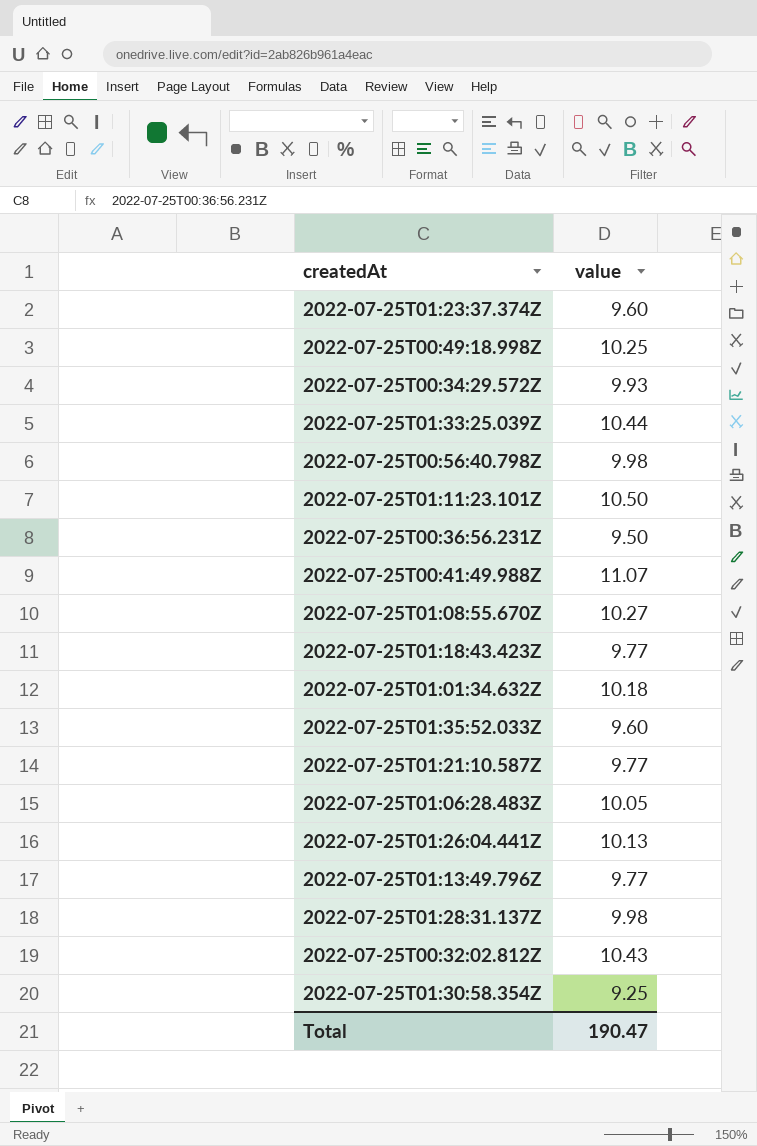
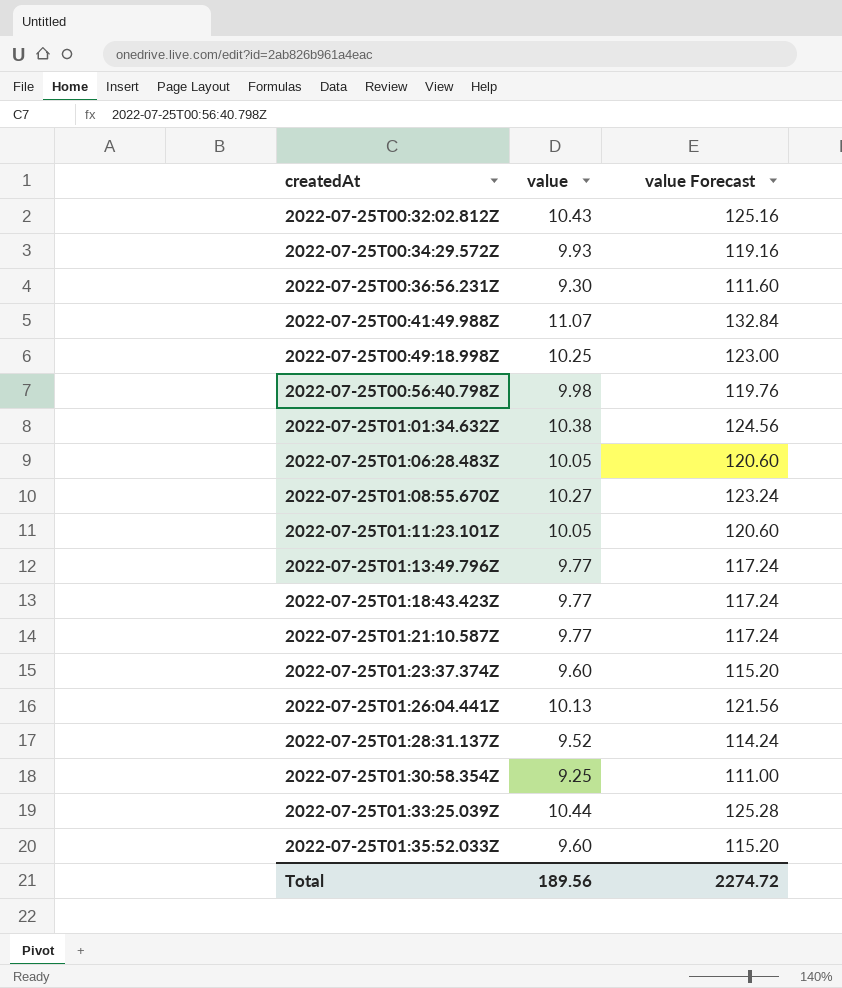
row order: none -> createdAt ascending
column value Forecast | formula: none -> [value] * 12
2022-07-25T00:36:56.231Z | value: 9.50 -> 9.30
2022-07-25T01:01:34.632Z | value: 10.18 -> 10.38
2022-07-25T01:11:23.101Z | value: 10.50 -> 10.05
2022-07-25T01:28:31.137Z | value: 9.98 -> 9.52
Total | value: 190.47 -> 189.56

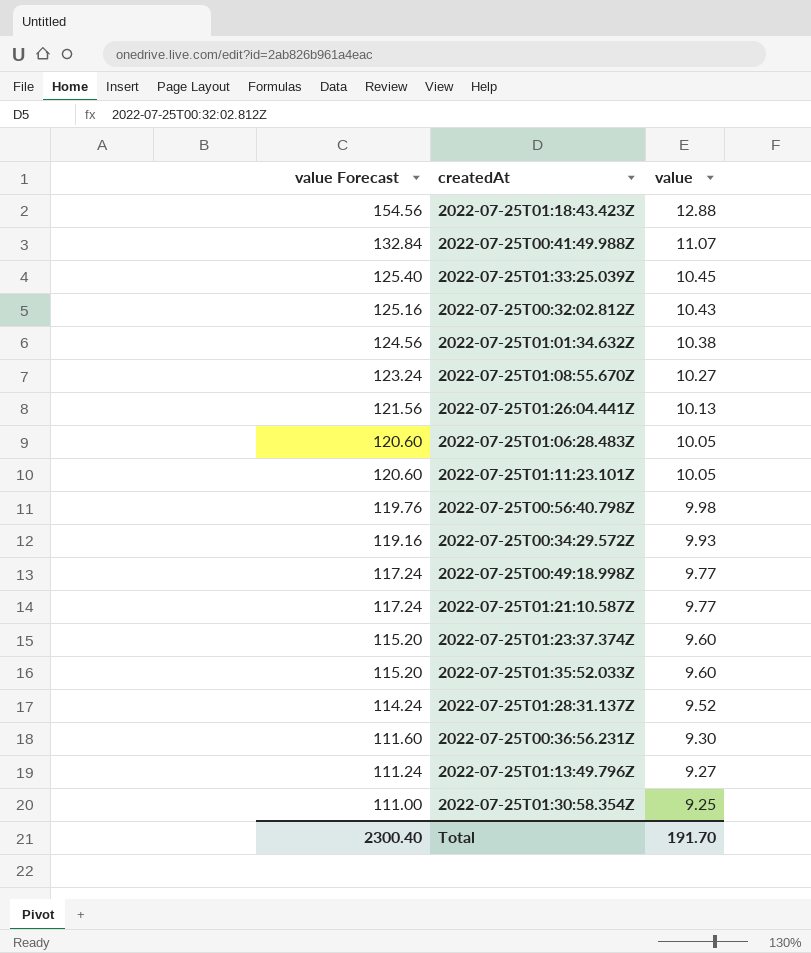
row order: createdAt ascending -> value Forecast descending
column value Forecast | position: 3 -> 1
2022-07-25T01:18:43.423Z | value Forecast: 117.24 -> 154.56
2022-07-25T01:18:43.423Z | value: 9.77 -> 12.88
2022-07-25T01:33:25.039Z | value Forecast: 125.28 -> 125.40
2022-07-25T01:33:25.039Z | value: 10.44 -> 10.45
2022-07-25T00:49:18.998Z | value Forecast: 123.00 -> 117.24
2022-07-25T00:49:18.998Z | value: 10.25 -> 9.77
2022-07-25T01:13:49.796Z | value Forecast: 117.24 -> 111.24
2022-07-25T01:13:49.796Z | value: 9.77 -> 9.27
Total | value Forecast: 2274.72 -> 2300.40
Total | value: 189.56 -> 191.70

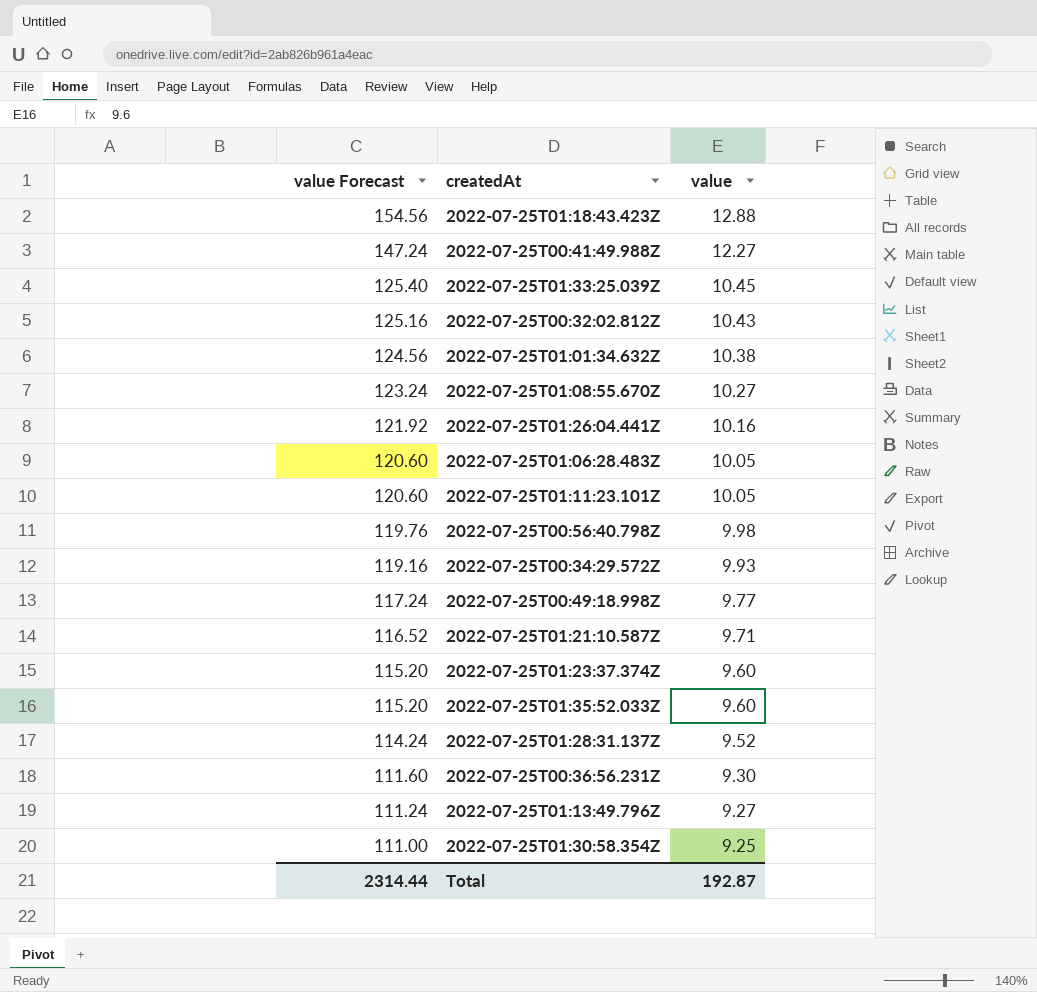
2022-07-25T00:41:49.988Z | value Forecast: 132.84 -> 147.24
2022-07-25T00:41:49.988Z | value: 11.07 -> 12.27
2022-07-25T01:26:04.441Z | value Forecast: 121.56 -> 121.92
2022-07-25T01:26:04.441Z | value: 10.13 -> 10.16
2022-07-25T01:21:10.587Z | value Forecast: 117.24 -> 116.52
2022-07-25T01:21:10.587Z | value: 9.77 -> 9.71
Total | value Forecast: 2300.40 -> 2314.44
Total | value: 191.70 -> 192.87

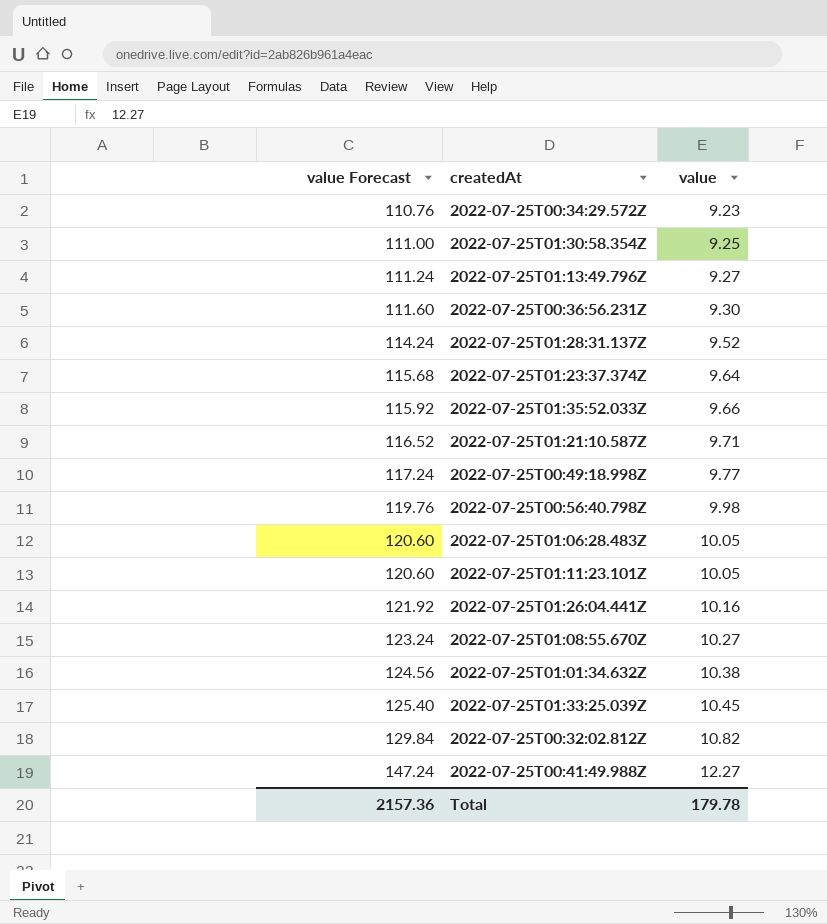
row order: value Forecast descending -> value Forecast ascending
row 2022-07-25T01:18:43.423Z: 154.56 | 12.88 -> none
2022-07-25T00:34:29.572Z | value Forecast: 119.16 -> 110.76
2022-07-25T00:34:29.572Z | value: 9.93 -> 9.23
2022-07-25T01:23:37.374Z | value Forecast: 115.20 -> 115.68
2022-07-25T01:23:37.374Z | value: 9.60 -> 9.64
2022-07-25T01:35:52.033Z | value Forecast: 115.20 -> 115.92
2022-07-25T01:35:52.033Z | value: 9.60 -> 9.66
2022-07-25T00:32:02.812Z | value Forecast: 125.16 -> 129.84
2022-07-25T00:32:02.812Z | value: 10.43 -> 10.82
Total | value Forecast: 2314.44 -> 2157.36
Total | value: 192.87 -> 179.78

